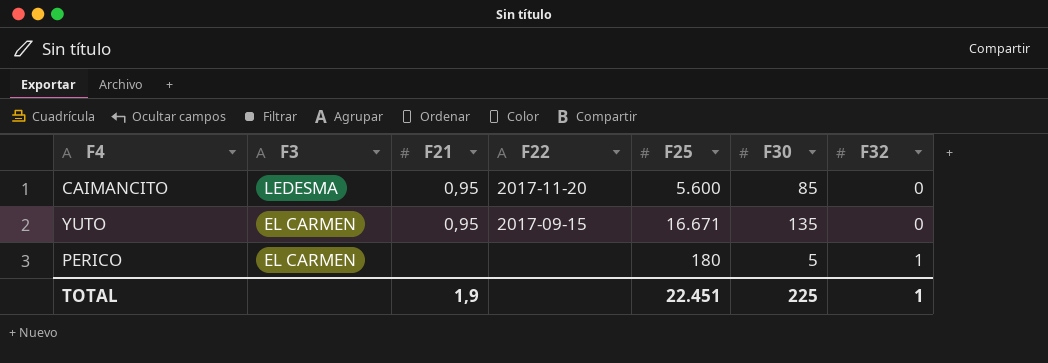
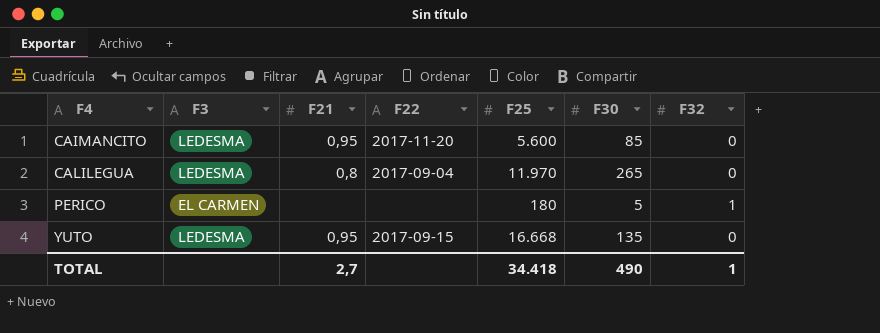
row order: F3 descending -> F4 ascending
row CALILEGUA: none -> LEDESMA | 0,8 | 2017-09-04 | 11.970 | 265 | 0
YUTO | F3: EL CARMEN -> LEDESMA
YUTO | F25: 16.671 -> 16.668
TOTAL | F21: 1,9 -> 2,7
TOTAL | F25: 22.451 -> 34.418
TOTAL | F30: 225 -> 490

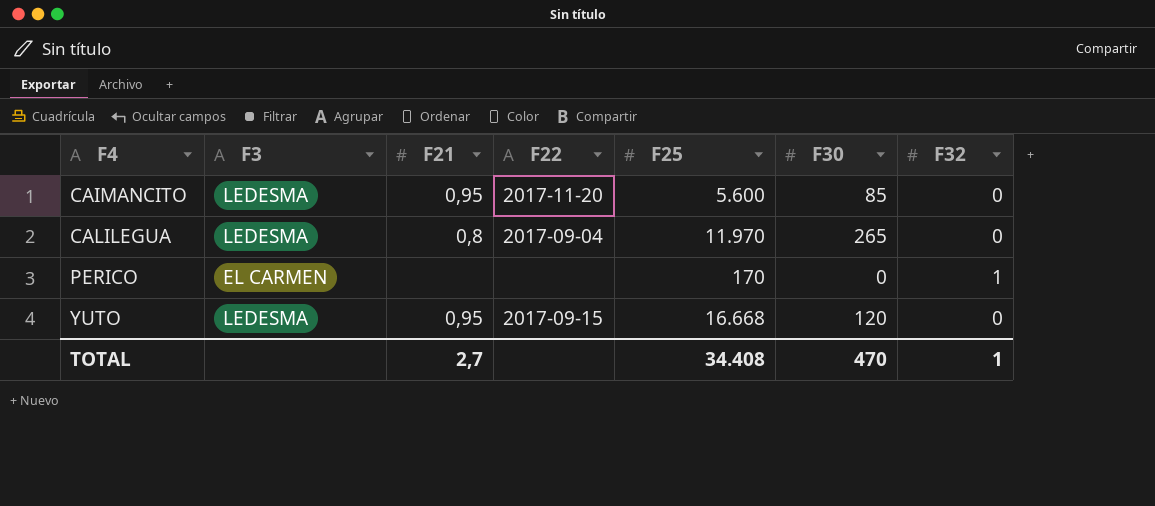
PERICO | F25: 180 -> 170
PERICO | F30: 5 -> 0
YUTO | F30: 135 -> 120
TOTAL | F25: 34.418 -> 34.408
TOTAL | F30: 490 -> 470

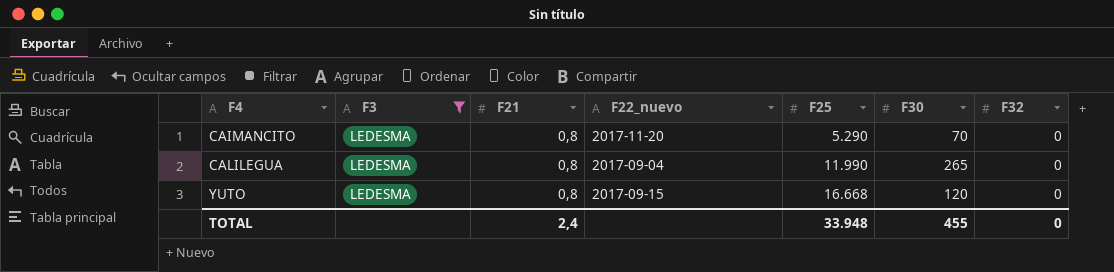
filter: none -> F3 = LEDESMA
column name: F22 -> F22_nuevo
CAIMANCITO | F21: 0,95 -> 0,8
CAIMANCITO | F25: 5.600 -> 5.290
CAIMANCITO | F30: 85 -> 70
CALILEGUA | F25: 11.970 -> 11.990
YUTO | F21: 0,95 -> 0,8
TOTAL | F21: 2,7 -> 2,4
TOTAL | F25: 34.408 -> 33.948
TOTAL | F30: 470 -> 455
TOTAL | F32: 1 -> 0

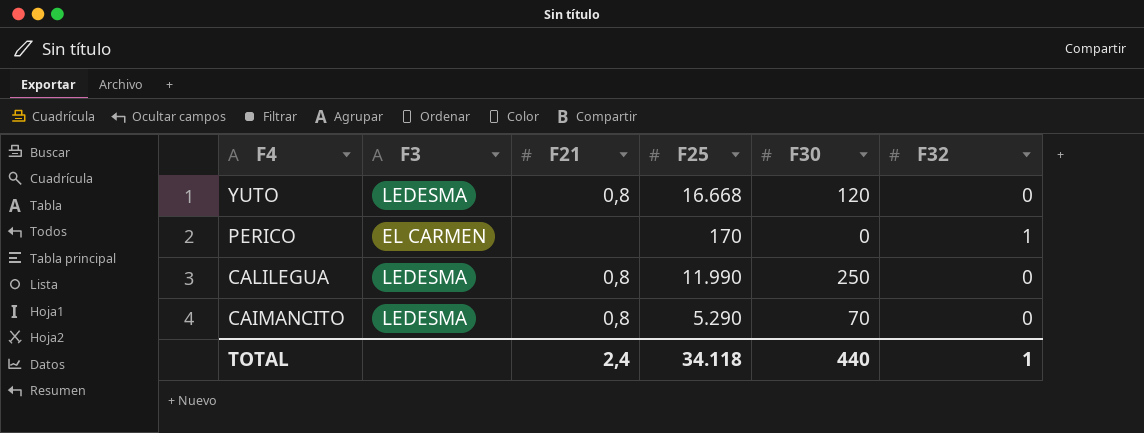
filter: F3 = LEDESMA -> none
row order: F4 ascending -> F4 descending
column F22_nuevo | position: 4 -> none
CALILEGUA | F30: 265 -> 250
TOTAL | F25: 33.948 -> 34.118
TOTAL | F30: 455 -> 440
TOTAL | F32: 0 -> 1

